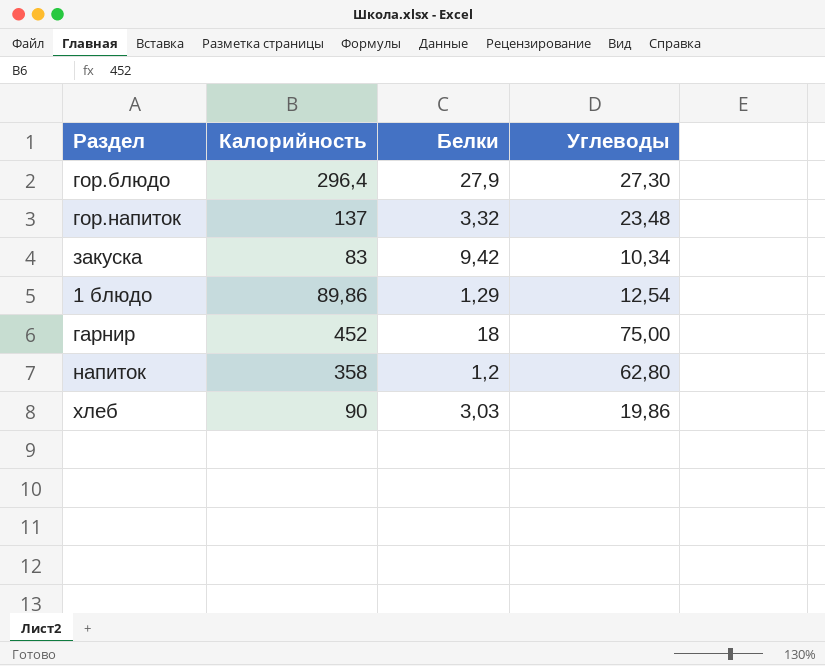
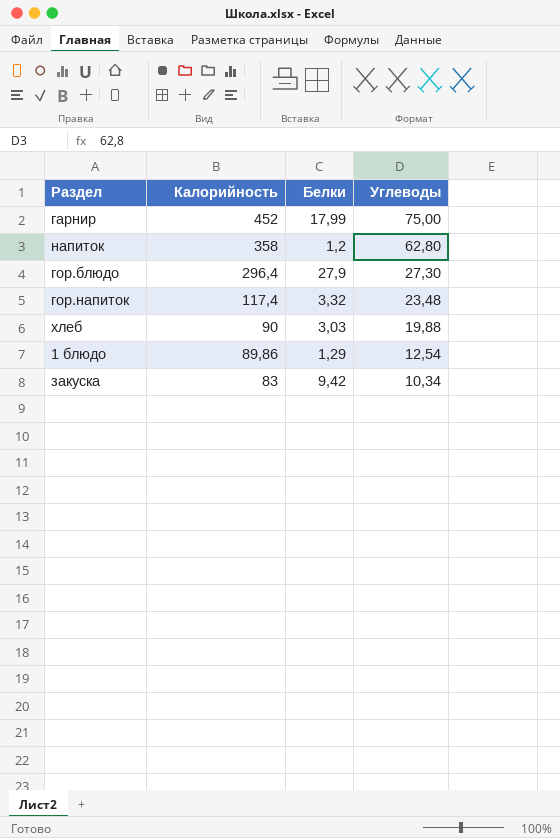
row order: none -> Калорийность descending
гарнир | Белки: 18 -> 17,99
гор.напиток | Калорийность: 137 -> 117,4
хлеб | Углеводы: 19,86 -> 19,88

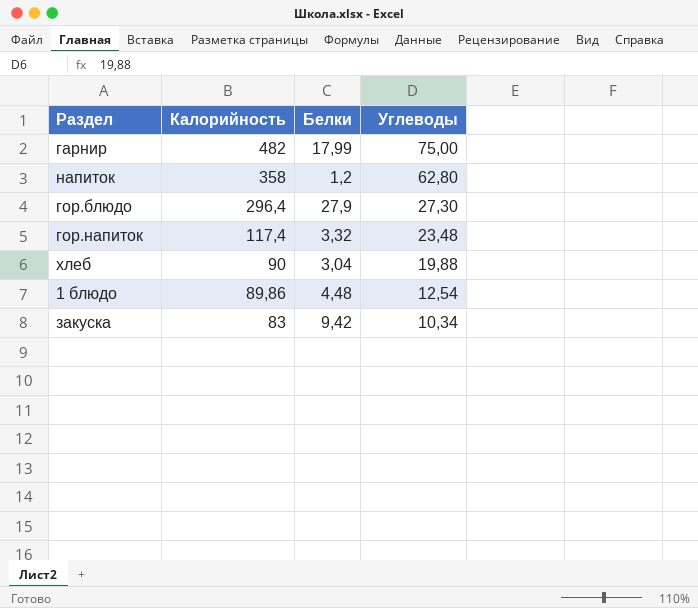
гарнир | Калорийность: 452 -> 482
хлеб | Белки: 3,03 -> 3,04
1 блюдо | Белки: 1,29 -> 4,48

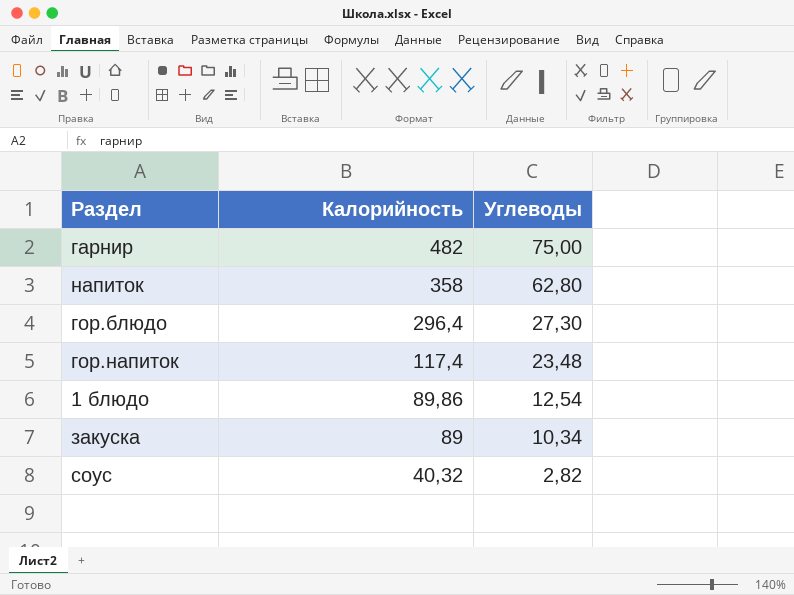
column Белки | position: 3 -> none
row хлеб: 90 | 3,04 | 19,88 -> none
закуска | Калорийность: 83 -> 89
row соус: none -> 40,32 | 2,82

